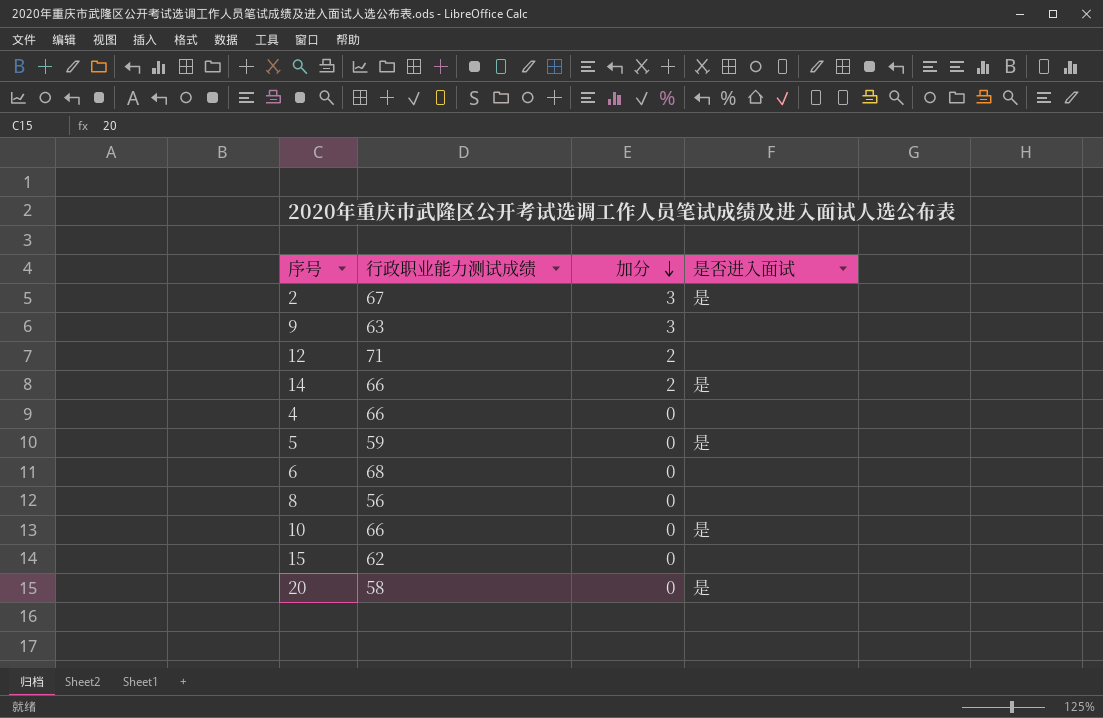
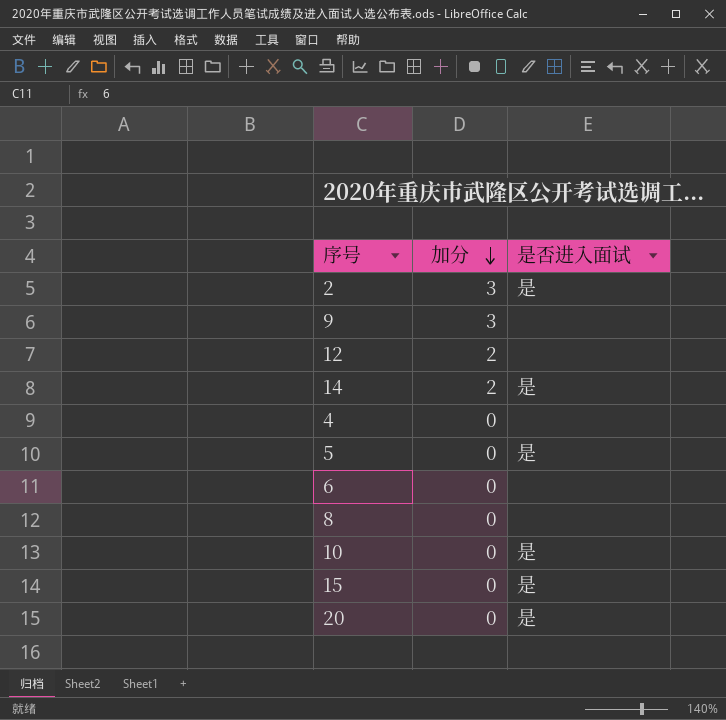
column 行政职业能力测试成绩 | position: 2 -> none
15 | 是否进入面试: none -> 是

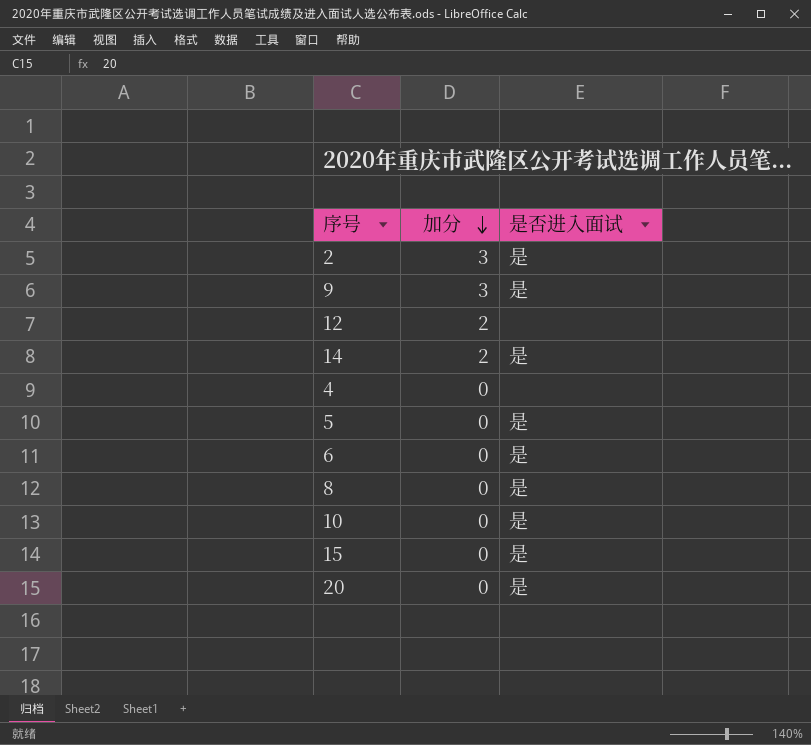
9 | 是否进入面试: none -> 是
6 | 是否进入面试: none -> 是
8 | 是否进入面试: none -> 是

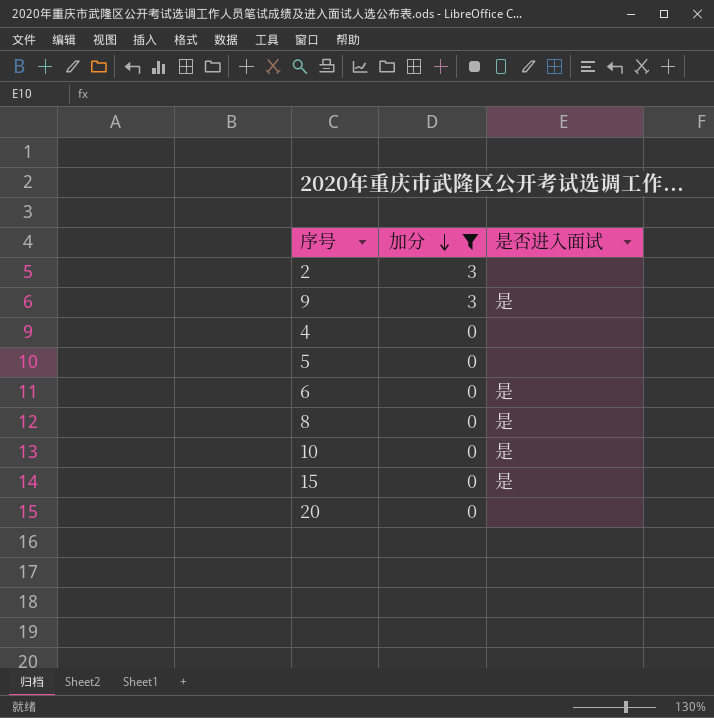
filter: none -> 加分 != 2
2 | 是否进入面试: 是 -> none
5 | 是否进入面试: 是 -> none
20 | 是否进入面试: 是 -> none

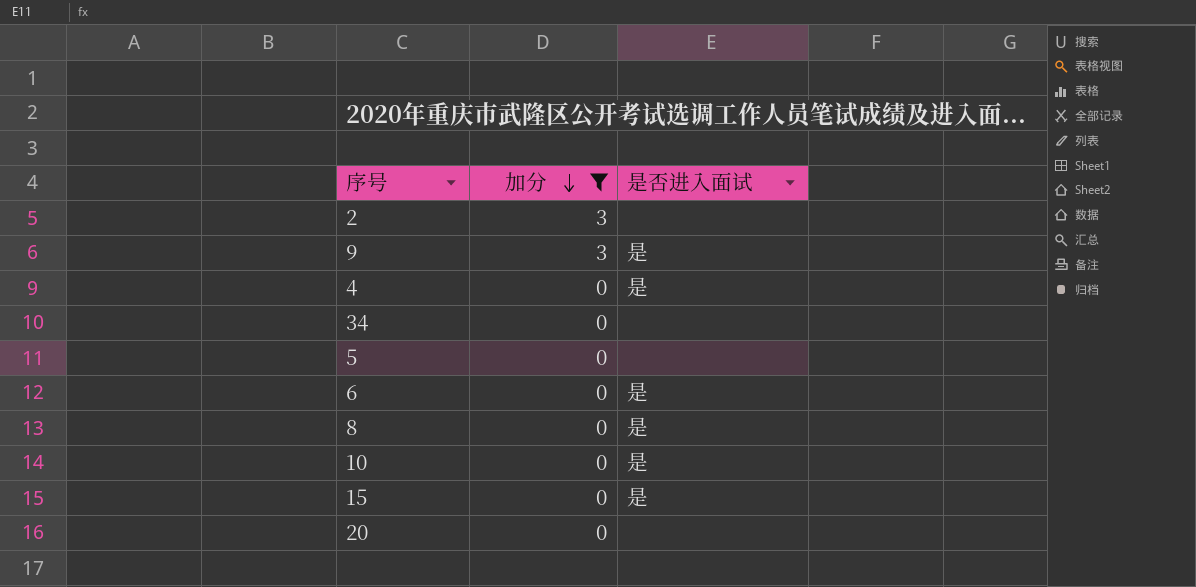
4 | 是否进入面试: none -> 是
row 34: none -> 0 | none

